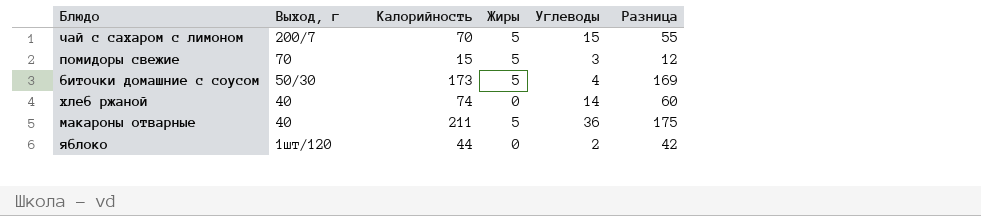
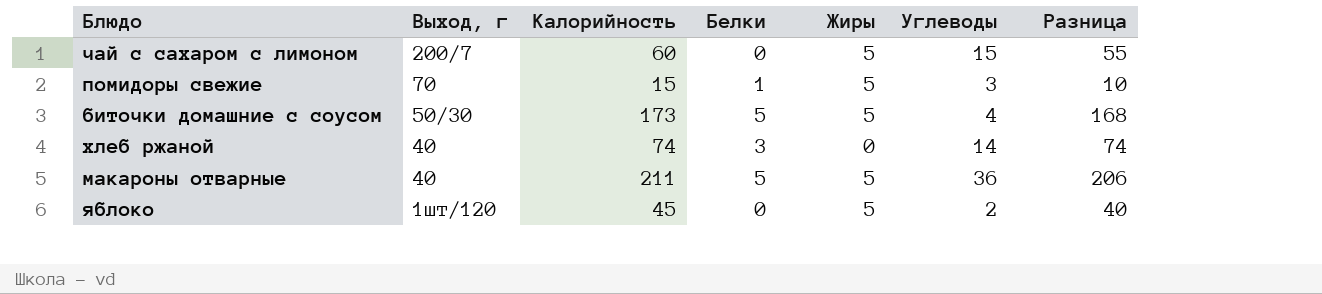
column Белки | position: none -> 4
column Разница | formula: [Калорийность] - [Углеводы] -> [Калорийность] - [Жиры]
чай с сахаром с лимоном | Калорийность: 70 -> 60
яблоко | Калорийность: 44 -> 45
яблоко | Жиры: 0 -> 5

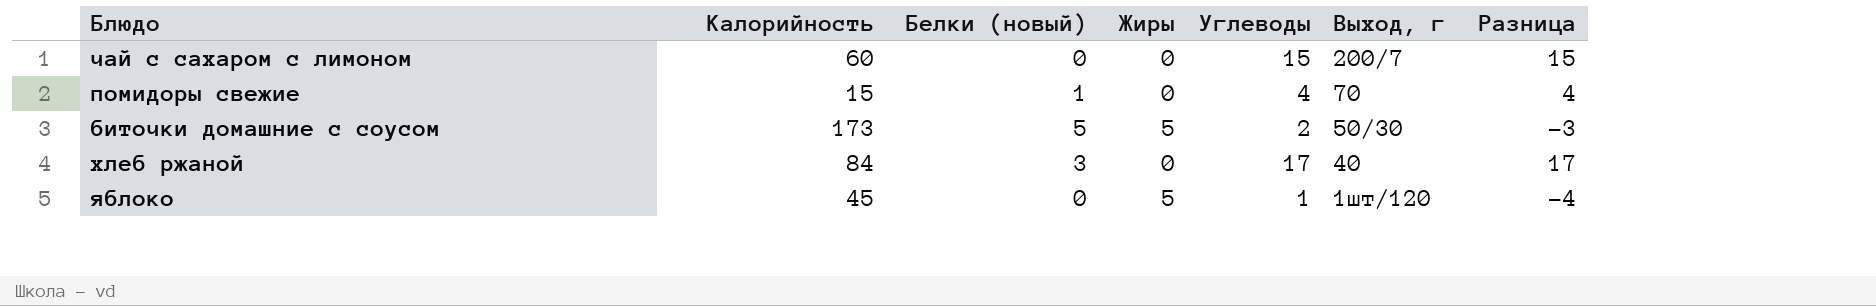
column name: Белки -> Белки (новый)
column Выход, г | position: 2 -> 6
column Разница | formula: [Калорийность] - [Жиры] -> [Углеводы] - [Жиры]
row макароны отварные: 40 | 211 | 5 | 5 | 36 | 206 -> none
чай с сахаром с лимоном | Жиры: 5 -> 0
помидоры свежие | Жиры: 5 -> 0
помидоры свежие | Углеводы: 3 -> 4
биточки домашние с соусом | Углеводы: 4 -> 2
хлеб ржаной | Калорийность: 74 -> 84
хлеб ржаной | Углеводы: 14 -> 17
яблоко | Углеводы: 2 -> 1

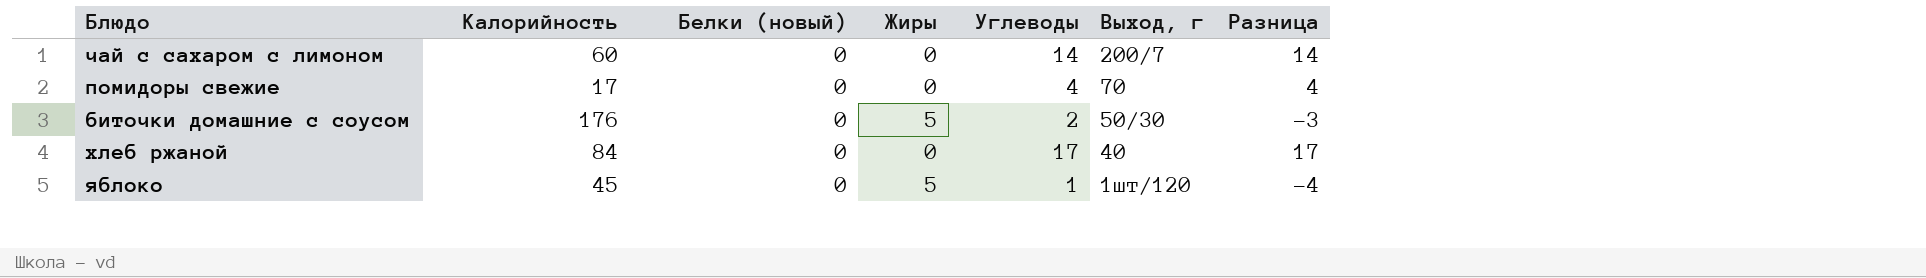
чай с сахаром с лимоном | Углеводы: 15 -> 14
чай с сахаром с лимоном | Разница: 15 -> 14
помидоры свежие | Калорийность: 15 -> 17
помидоры свежие | Белки (новый): 1 -> 0
биточки домашние с соусом | Калорийность: 173 -> 176
биточки домашние с соусом | Белки (новый): 5 -> 0
хлеб ржаной | Белки (новый): 3 -> 0

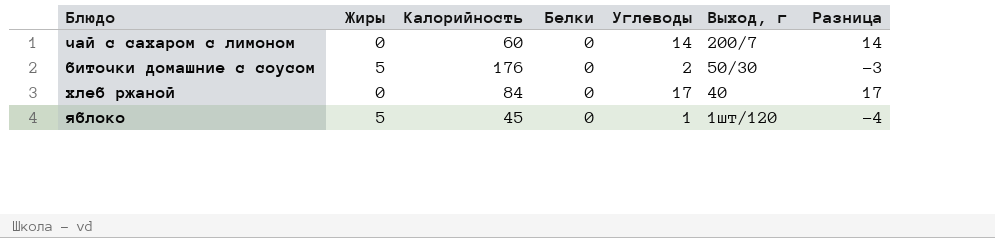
column Жиры | position: 4 -> 2
column name: Белки (новый) -> Белки
row помидоры свежие: 17 | 0 | 0 | 4 | 70 | 4 -> none

